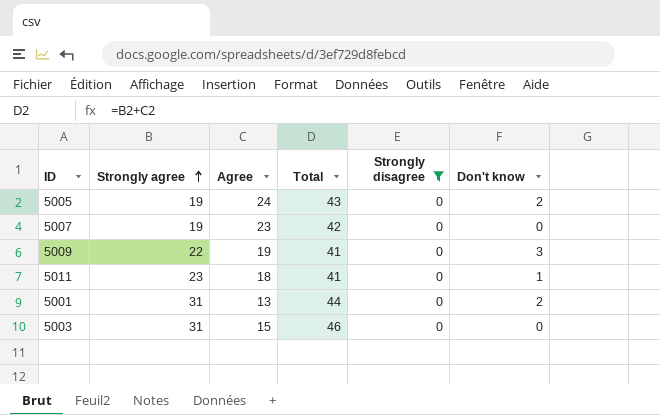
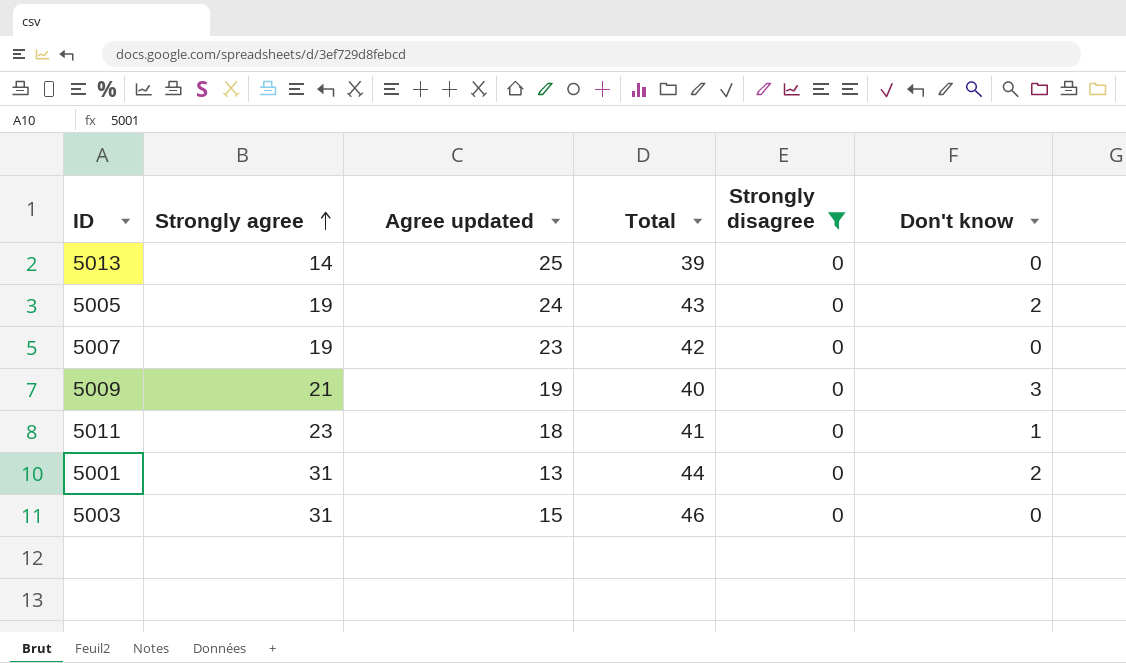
column name: Agree -> Agree updated
row 5013: none -> 14 | 25 | 39 | 0 | 0
5009 | Strongly agree: 22 -> 21
5009 | Total: 41 -> 40

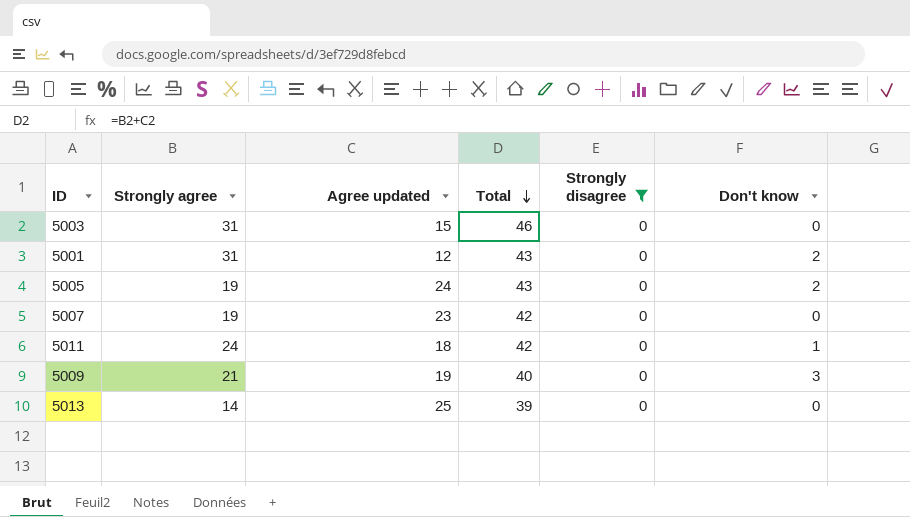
row order: Strongly agree ascending -> Total descending
5001 | Agree updated: 13 -> 12
5001 | Total: 44 -> 43
5011 | Strongly agree: 23 -> 24
5011 | Total: 41 -> 42

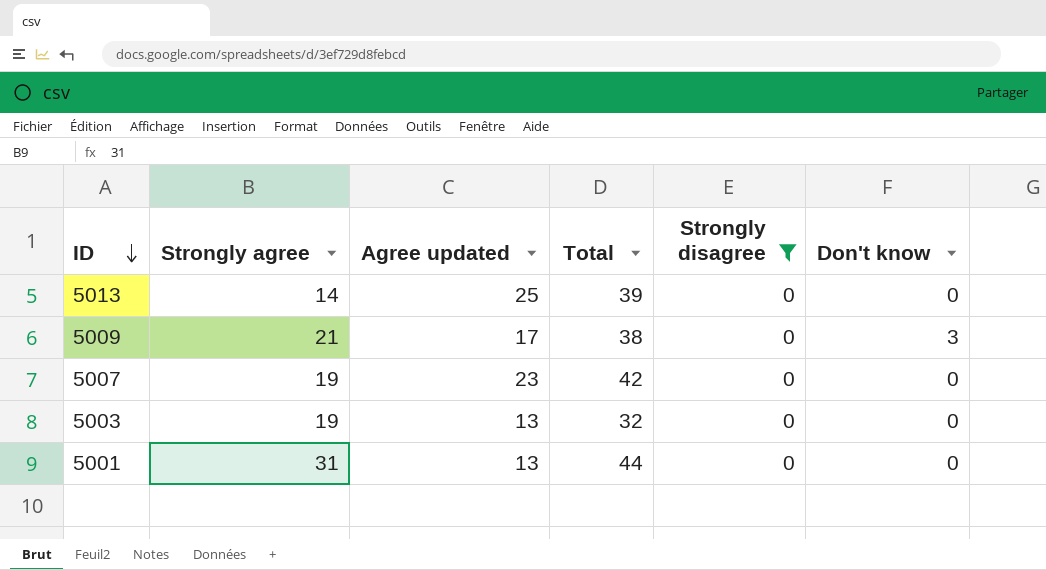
row order: Total descending -> ID descending
row 5005: 19 | 24 | 43 | 0 | 2 -> none
row 5011: 24 | 18 | 42 | 0 | 1 -> none
5009 | Agree updated: 19 -> 17
5009 | Total: 40 -> 38
5003 | Strongly agree: 31 -> 19
5003 | Agree updated: 15 -> 13
5003 | Total: 46 -> 32
5001 | Agree updated: 12 -> 13
5001 | Total: 43 -> 44
5001 | Don't know: 2 -> 0

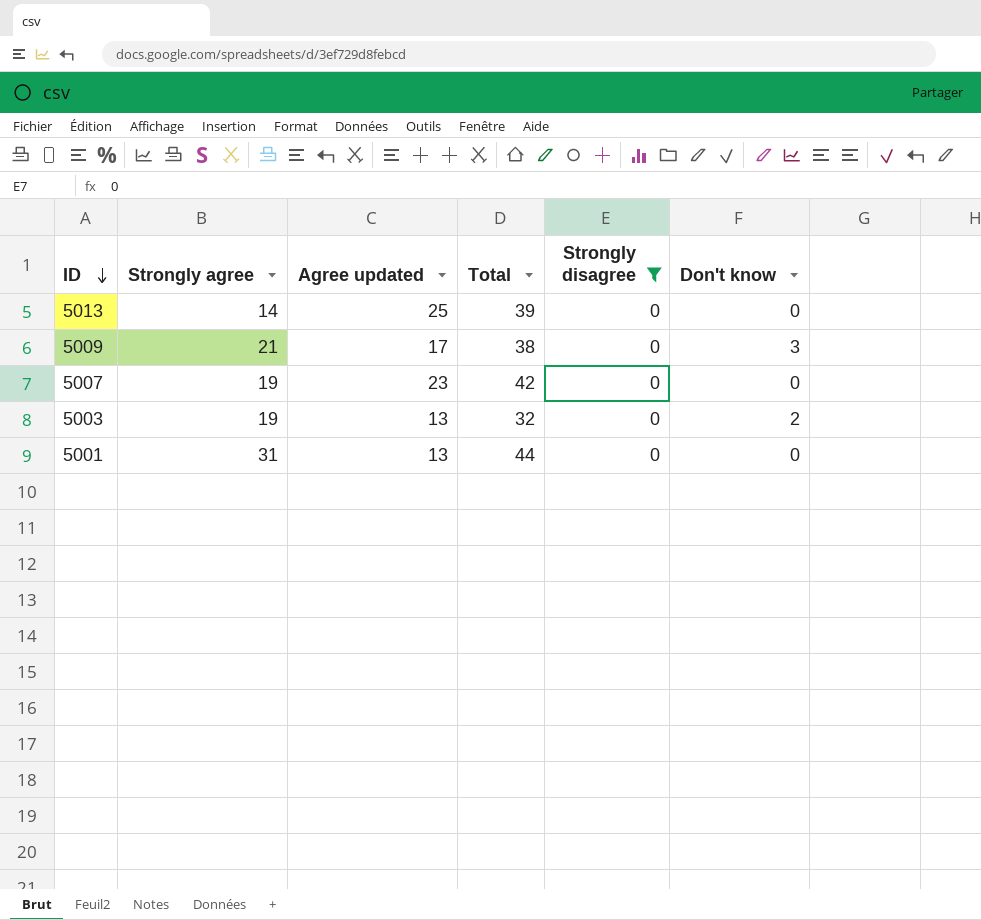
5003 | Don't know: 0 -> 2

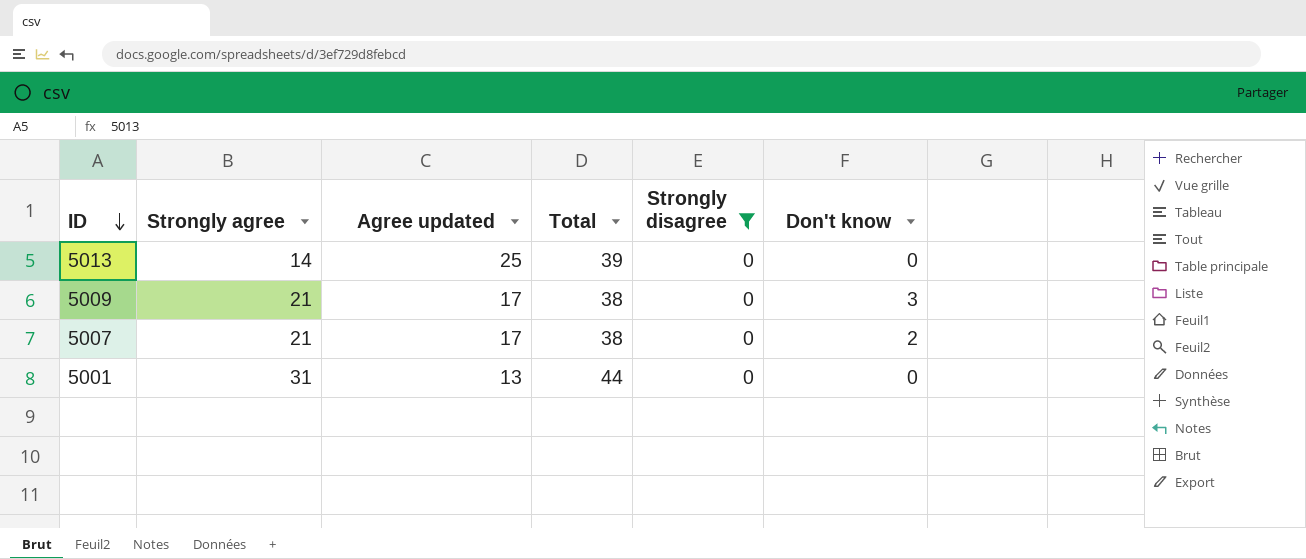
row 5003: 19 | 13 | 32 | 0 | 2 -> none
5007 | Strongly agree: 19 -> 21
5007 | Agree updated: 23 -> 17
5007 | Total: 42 -> 38
5007 | Don't know: 0 -> 2

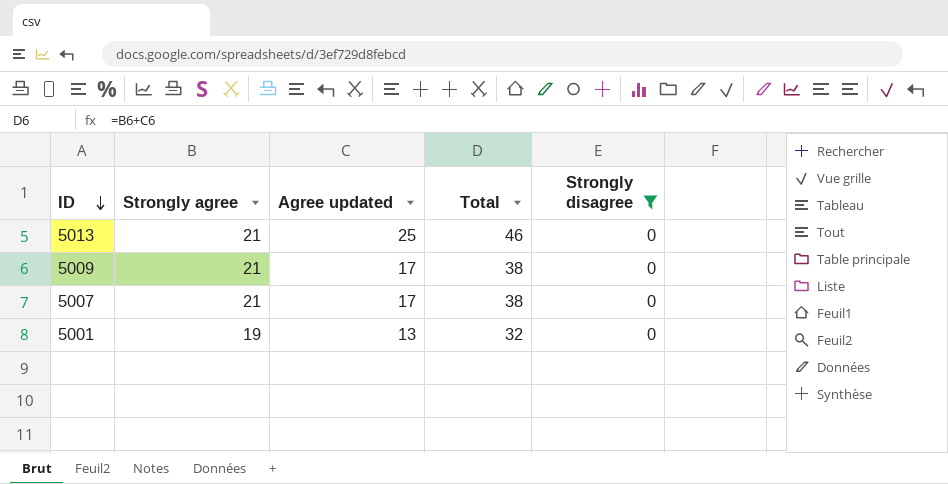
column Don't know | position: 6 -> none
5013 | Strongly agree: 14 -> 21
5013 | Total: 39 -> 46
5001 | Strongly agree: 31 -> 19
5001 | Total: 44 -> 32

